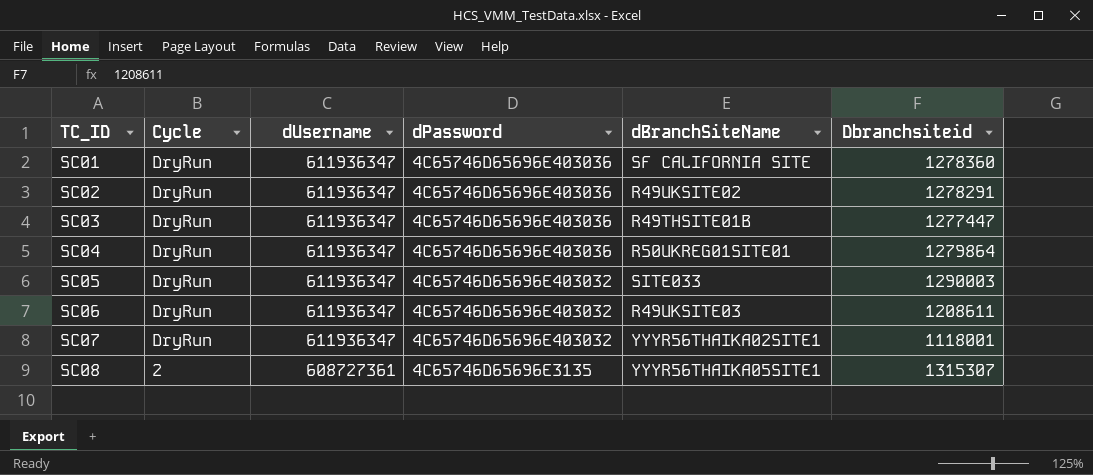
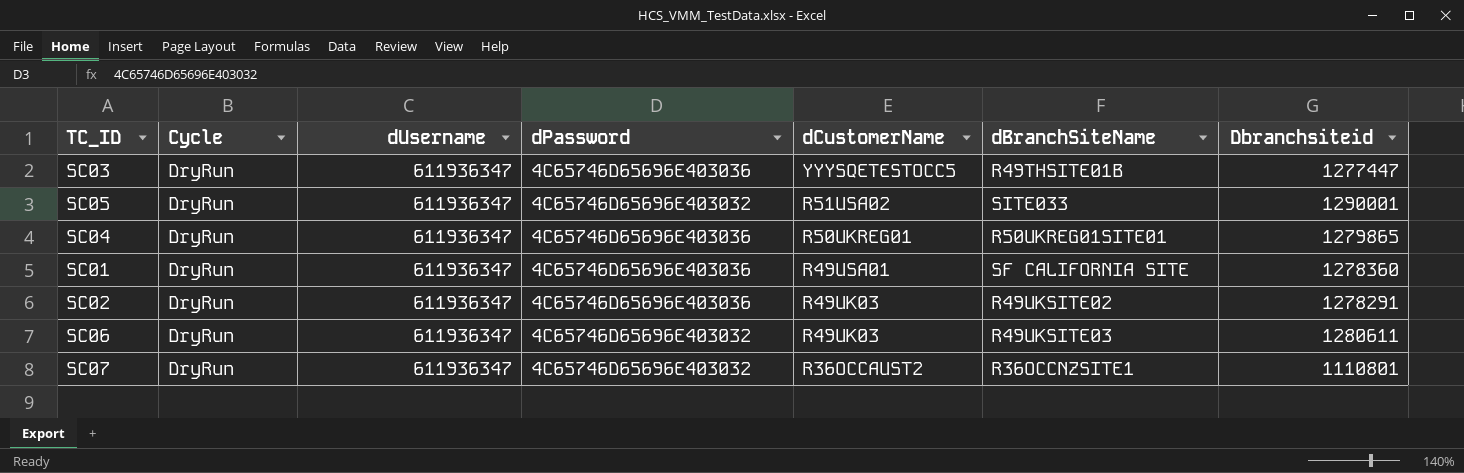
row order: TC_ID ascending -> dCustomerName descending
column dCustomerName | position: none -> 5
row SC08: 2 | 608727361 | 4C65746D65696E3135 | YYYR56THAIKA05SITE1 | 1315307 -> none
SC05 | Dbranchsiteid: 1290003 -> 1290001
SC04 | Dbranchsiteid: 1279864 -> 1279865
SC06 | Dbranchsiteid: 1208611 -> 1280611
SC07 | dBranchSiteName: YYYR56THAIKA02SITE1 -> R36OCCNZSITE1
SC07 | Dbranchsiteid: 1118001 -> 1110801

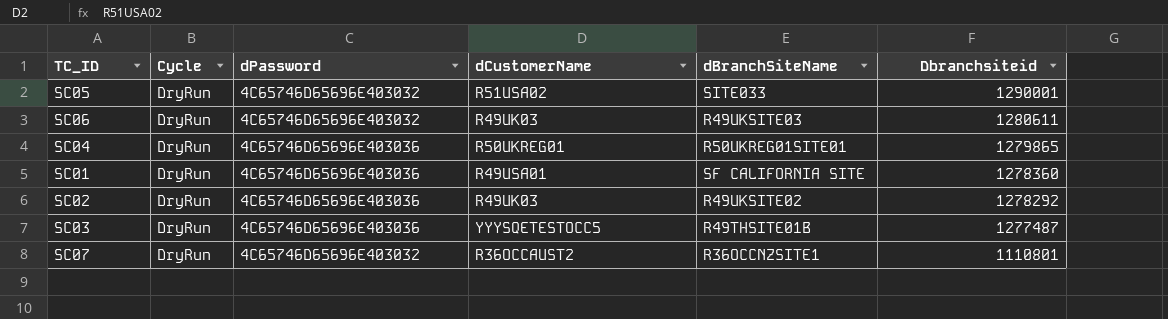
row order: dCustomerName descending -> Dbranchsiteid descending
column dUsername | position: 3 -> none
SC02 | Dbranchsiteid: 1278291 -> 1278292
SC03 | Dbranchsiteid: 1277447 -> 1277487

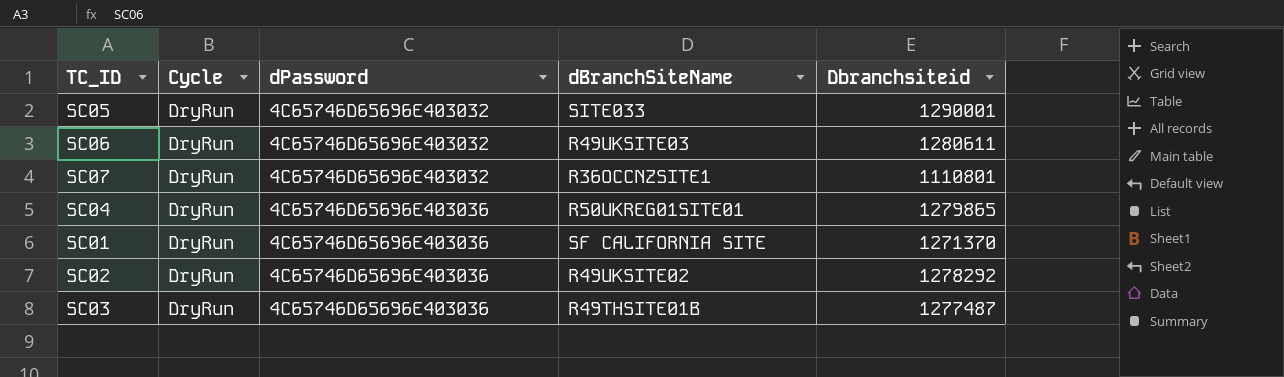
row order: Dbranchsiteid descending -> dPassword ascending
column dCustomerName | position: 4 -> none
SC01 | Dbranchsiteid: 1278360 -> 1271370

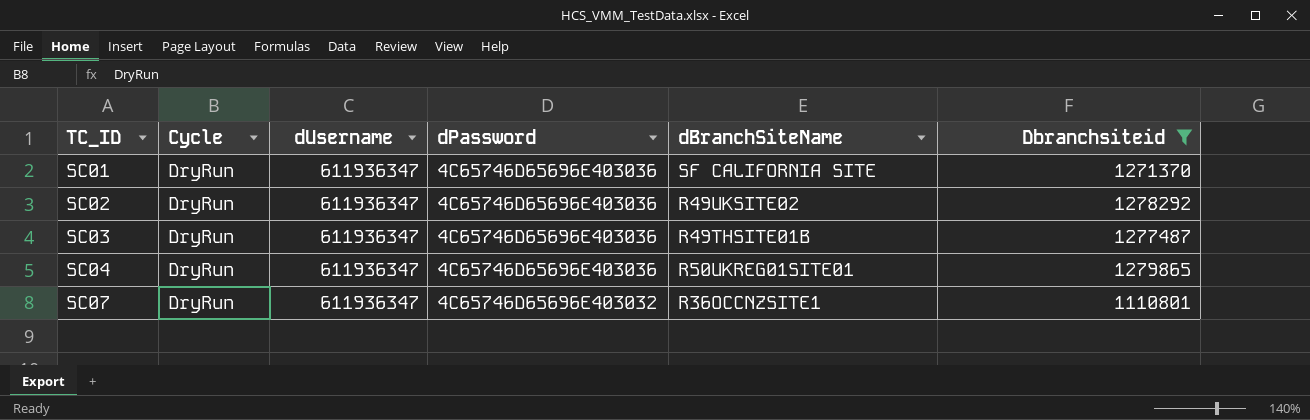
filter: none -> Dbranchsiteid <= 1279865
row order: dPassword ascending -> TC_ID ascending
column dUsername | position: none -> 3

